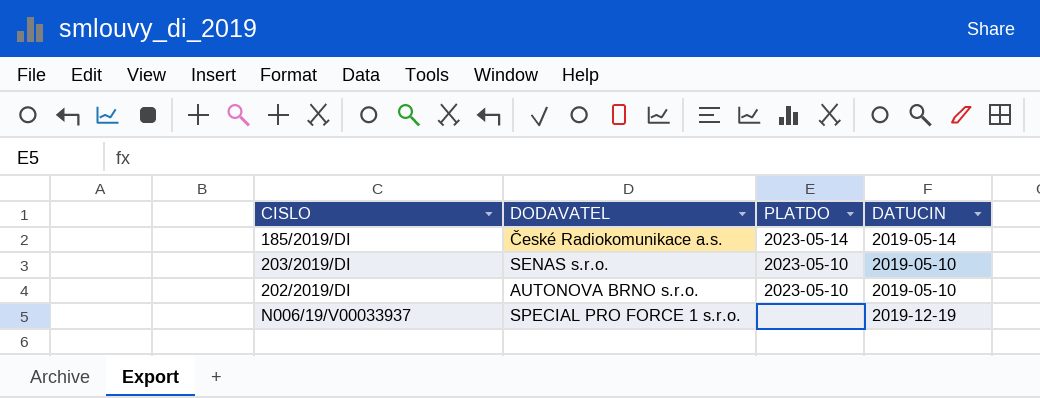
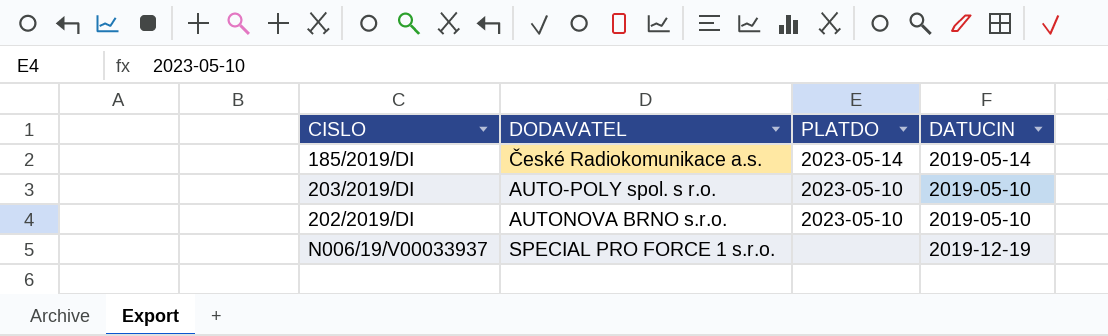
203/2019/DI | DODAVATEL: SENAS s.r.o. -> AUTO-POLY spol. s r.o.

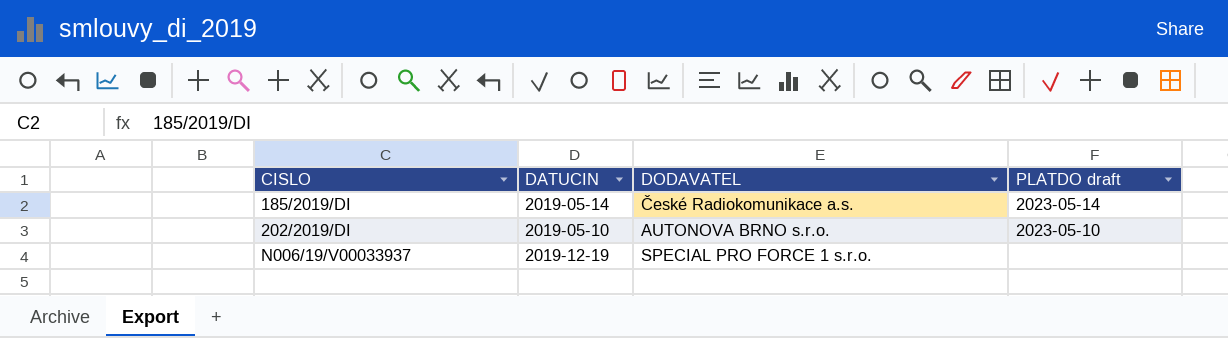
column DATUCIN | position: 4 -> 2
column name: PLATDO -> PLATDO draft
row 203/2019/DI: AUTO-POLY spol. s r.o. | 2023-05-10 | 2019-05-10 -> none

